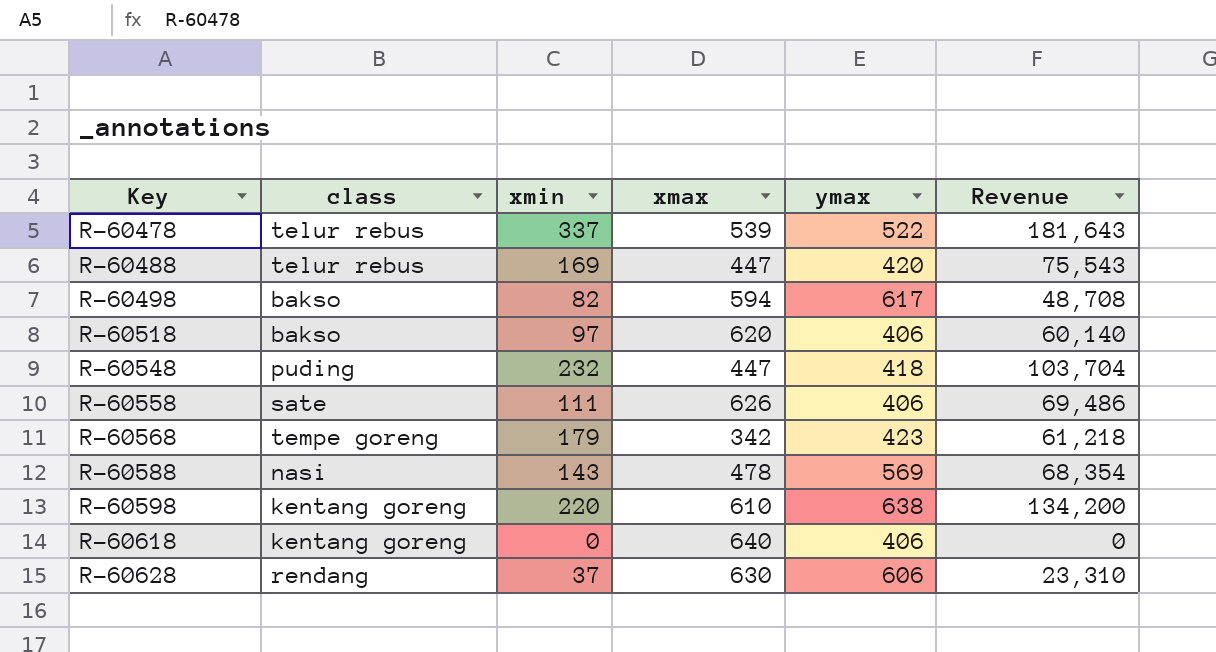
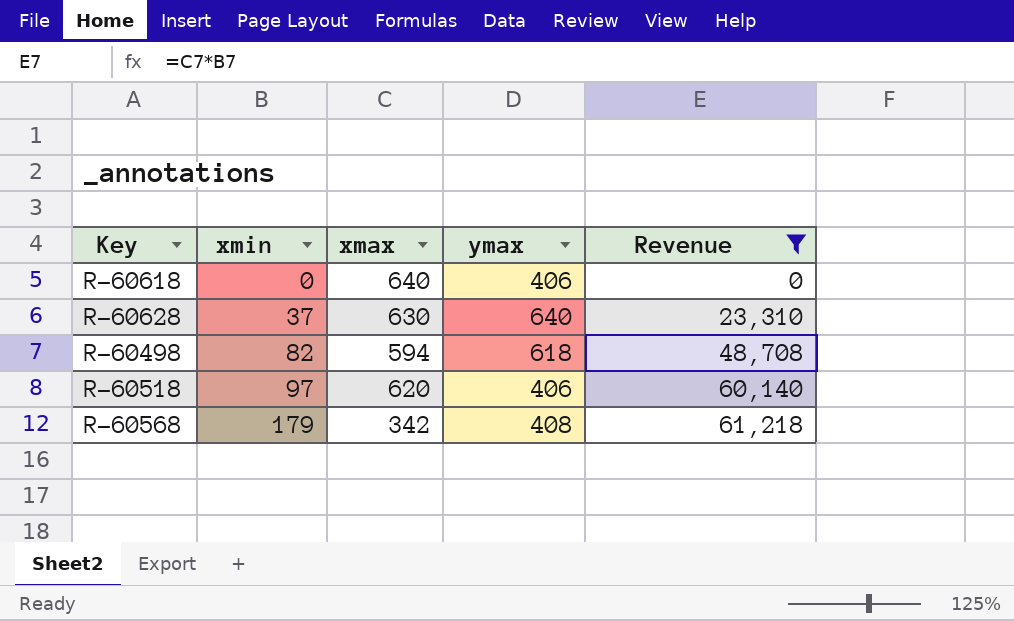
filter: none -> Revenue <= 61,218
row order: Key ascending -> xmin ascending
column class | position: 2 -> none
R-60628 | ymax: 606 -> 640
R-60498 | ymax: 617 -> 618
R-60568 | ymax: 423 -> 408

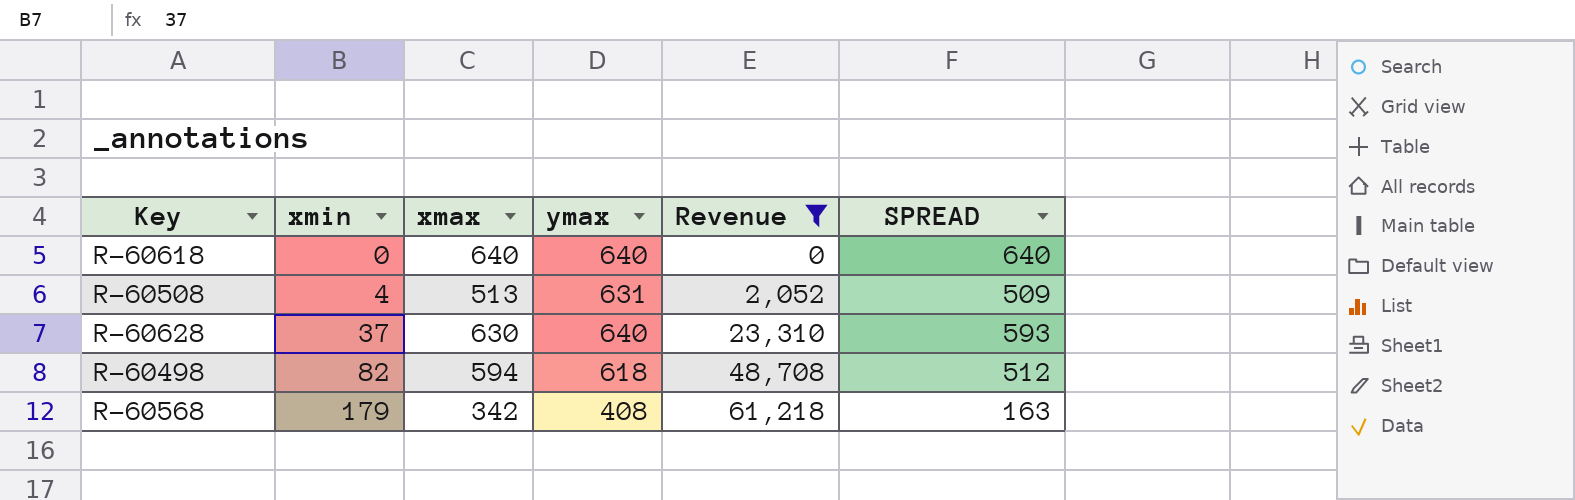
column SPREAD | formula: none -> [xmax] - [xmin]
row R-60518: 97 | 620 | 406 | 60,140 -> none
R-60618 | ymax: 406 -> 640
row R-60508: none -> 4 | 513 | 631 | 2,052 | 509

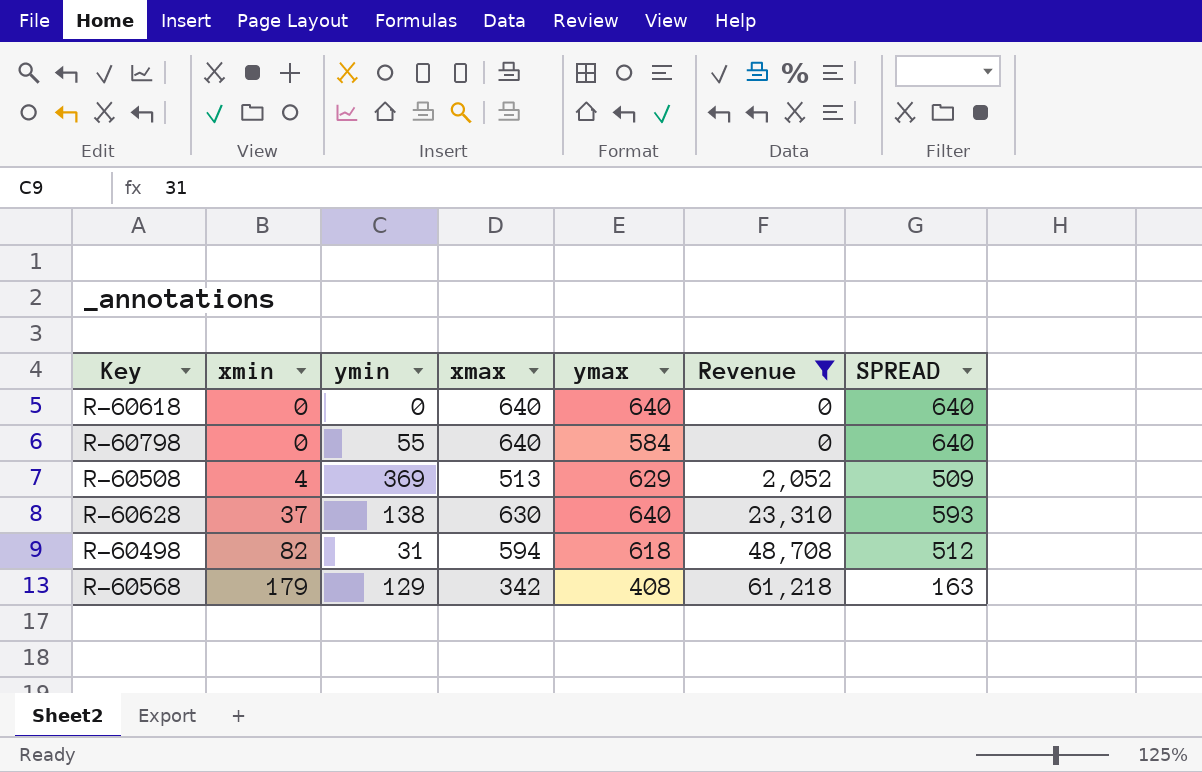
column ymin | position: none -> 3
row R-60798: none -> 0 | 55 | 640 | 584 | 0 | 640
R-60508 | ymax: 631 -> 629

